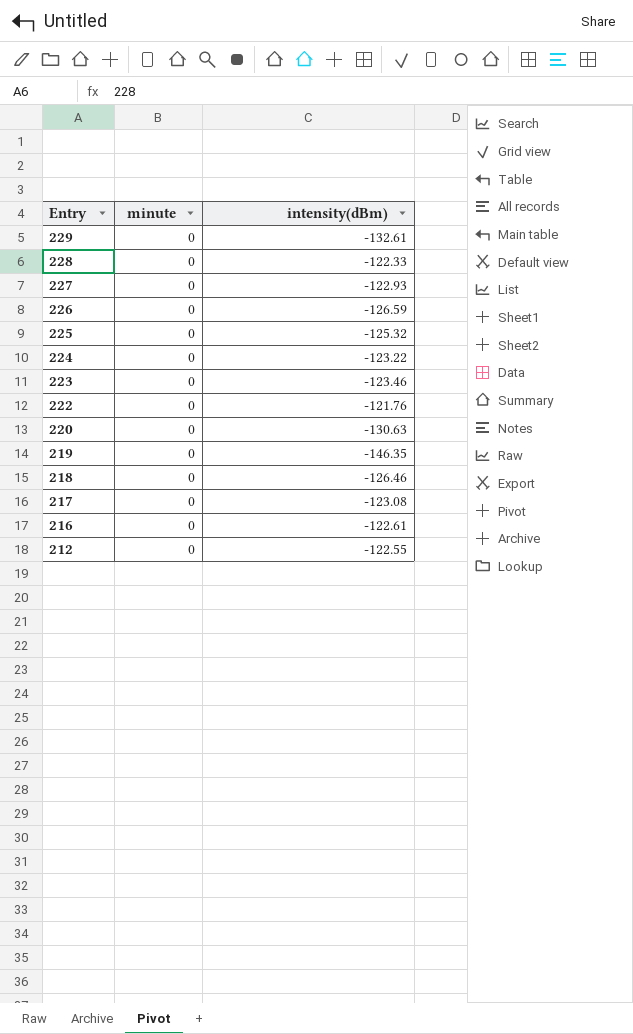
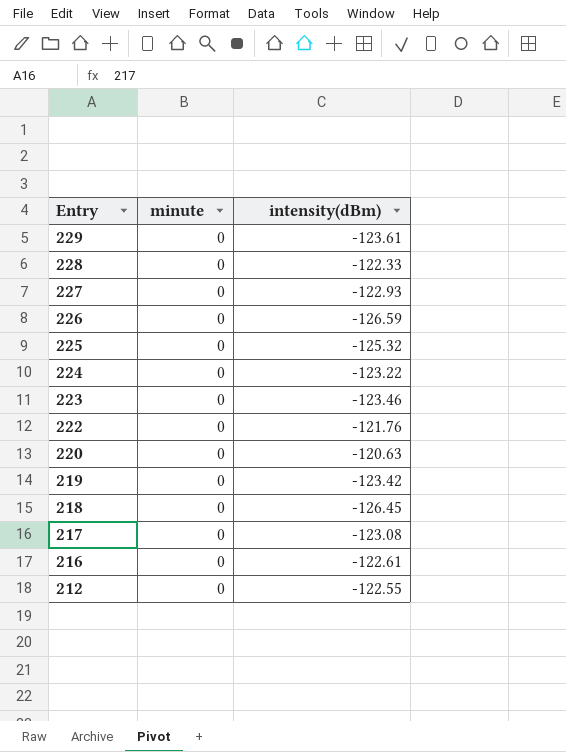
229 | intensity(dBm): -132.61 -> -123.61
220 | intensity(dBm): -130.63 -> -120.63
219 | intensity(dBm): -146.35 -> -123.42
218 | intensity(dBm): -126.46 -> -126.45

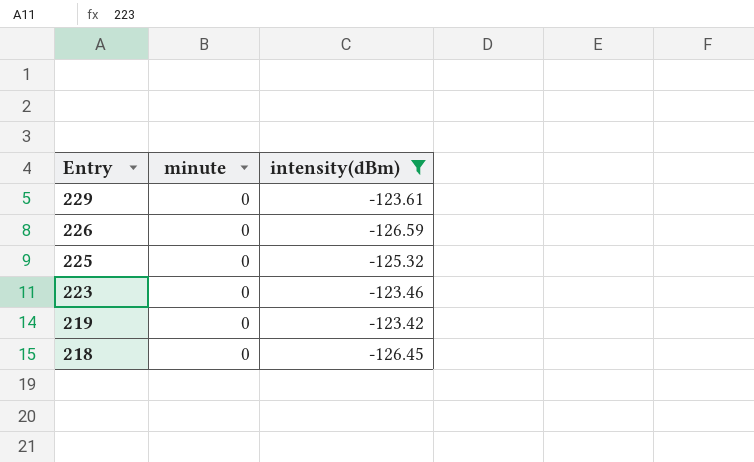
filter: none -> intensity(dBm) <= -123.42

